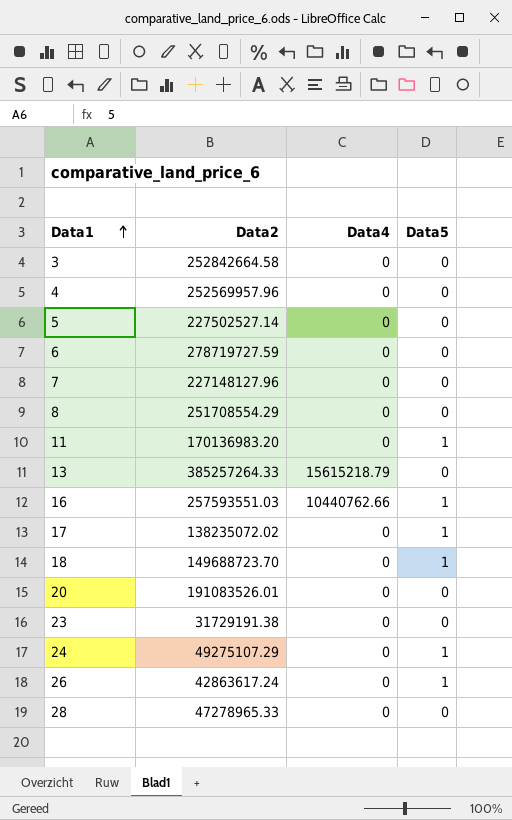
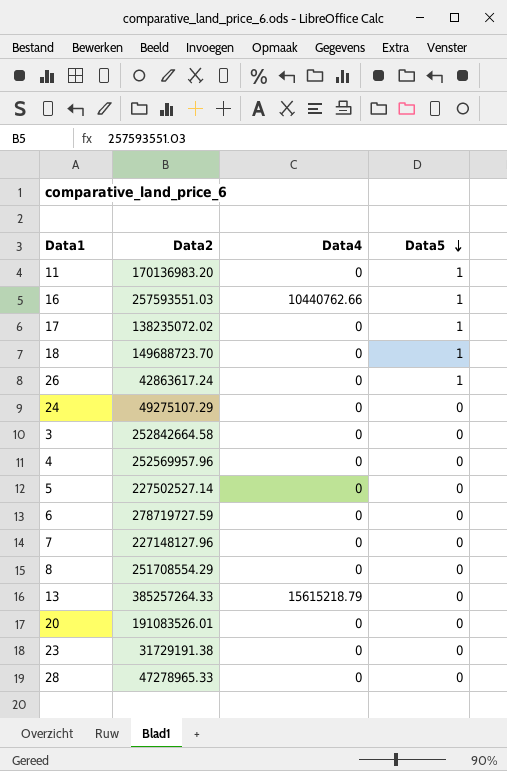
row order: Data1 ascending -> Data5 descending
24 | Data5: 1 -> 0

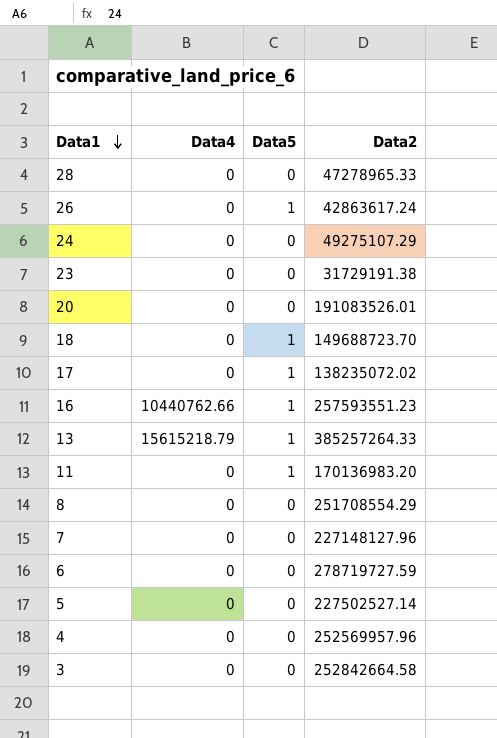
row order: Data5 descending -> Data1 descending
column Data2 | position: 2 -> 4
16 | Data2: 257593551.03 -> 257593551.23
13 | Data5: 0 -> 1

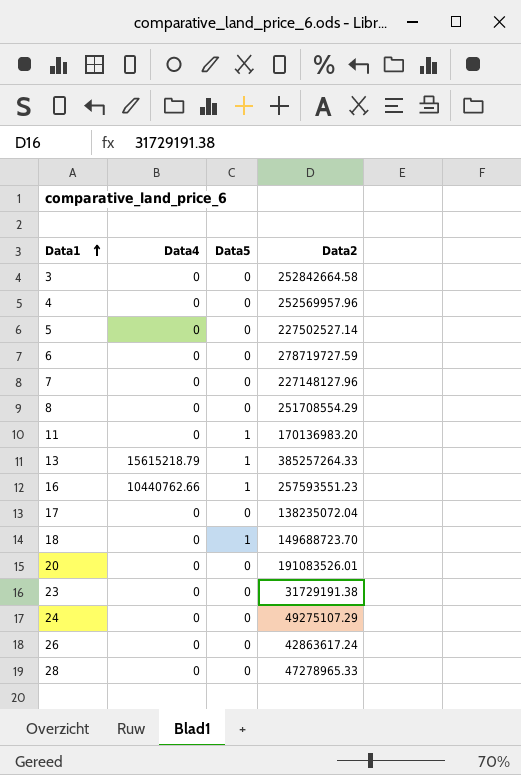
row order: Data1 descending -> Data1 ascending
17 | Data5: 1 -> 0
17 | Data2: 138235072.02 -> 138235072.04
26 | Data5: 1 -> 0

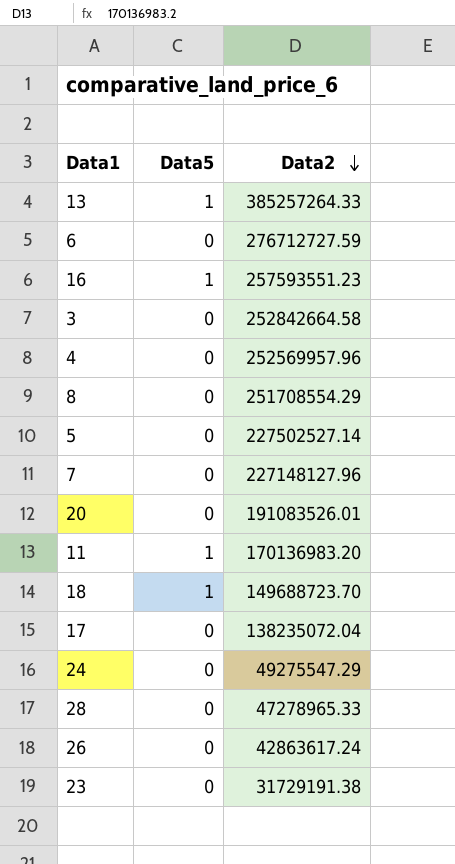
row order: Data1 ascending -> Data2 descending
column Data4 | position: 2 -> none
6 | Data2: 278719727.59 -> 276712727.59
24 | Data2: 49275107.29 -> 49275547.29

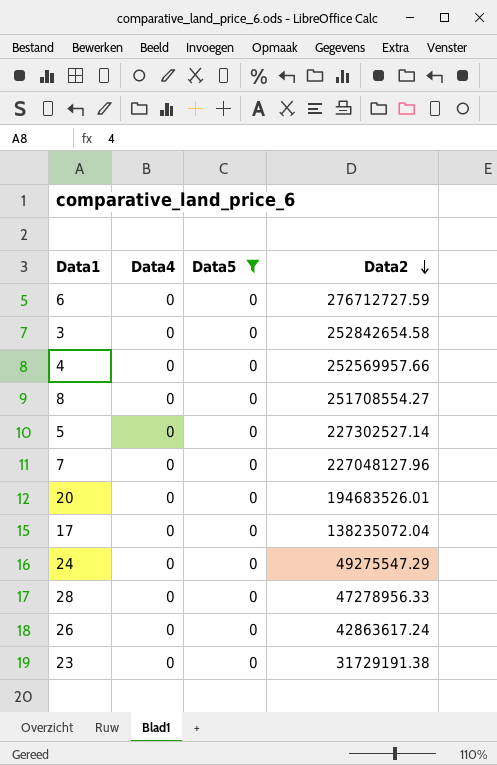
filter: none -> Data5 = 0
column Data4 | position: none -> 2
3 | Data2: 252842664.58 -> 252842654.58
4 | Data2: 252569957.96 -> 252569957.66
8 | Data2: 251708554.29 -> 251708554.27
5 | Data2: 227502527.14 -> 227302527.14
7 | Data2: 227148127.96 -> 227048127.96
20 | Data2: 191083526.01 -> 194683526.01
28 | Data2: 47278965.33 -> 47278956.33

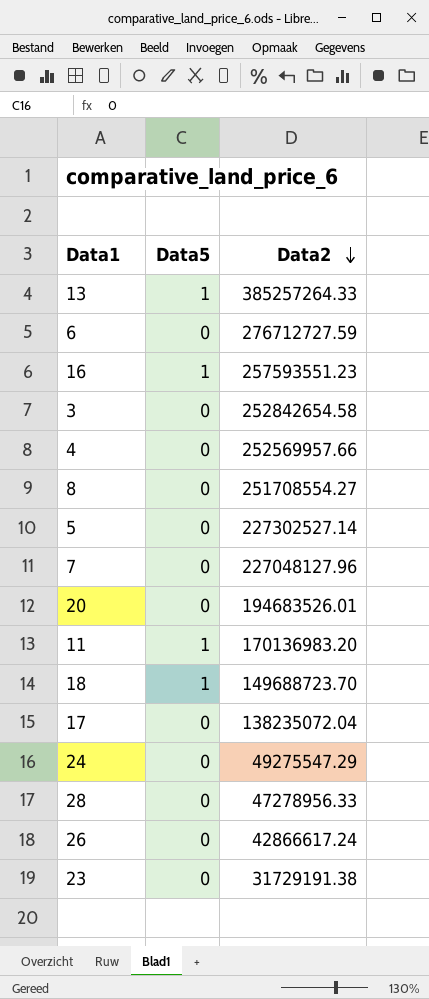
filter: Data5 = 0 -> none
column Data4 | position: 2 -> none
26 | Data2: 42863617.24 -> 42866617.24

